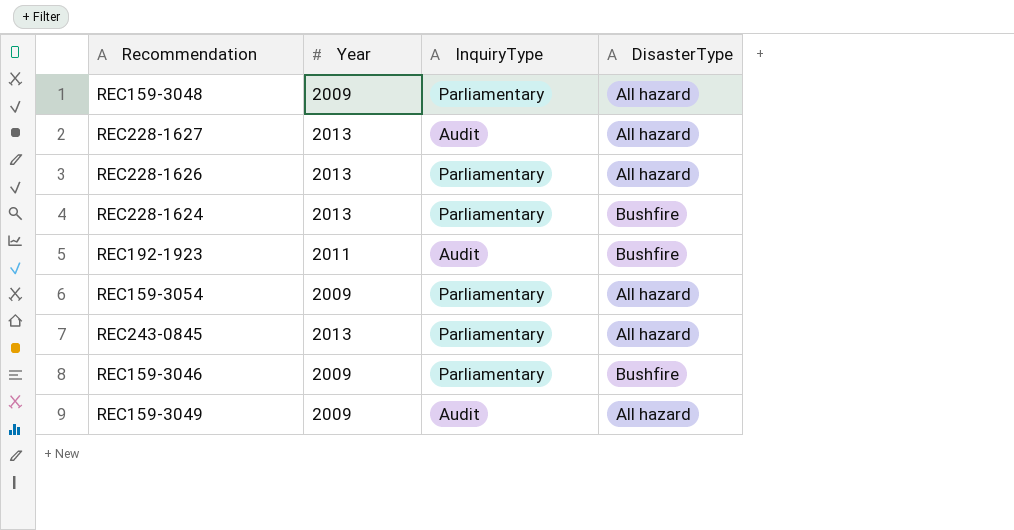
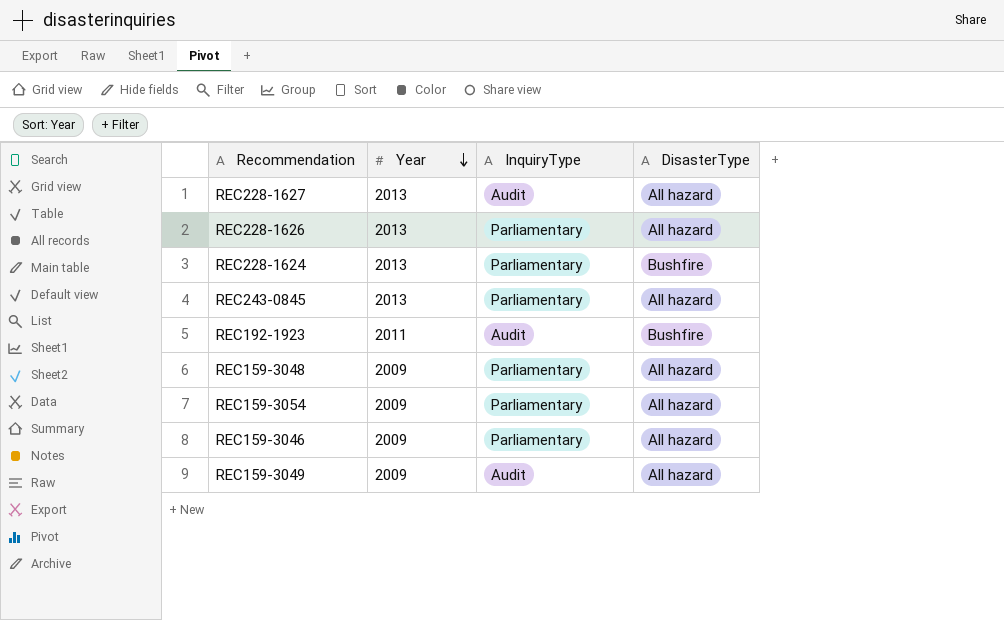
row order: none -> Year descending
REC159-3046 | DisasterType: Bushfire -> All hazard

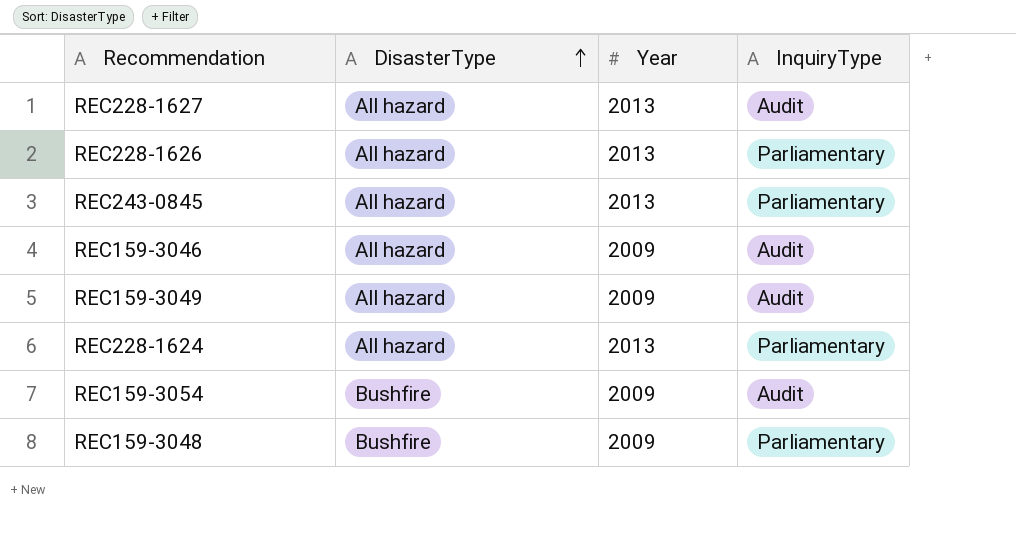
row order: Year descending -> DisasterType ascending
column DisasterType | position: 4 -> 2
row REC192-1923: 2011 | Audit | Bushfire -> none
REC159-3046 | InquiryType: Parliamentary -> Audit
REC228-1624 | DisasterType: Bushfire -> All hazard
REC159-3054 | DisasterType: All hazard -> Bushfire
REC159-3054 | InquiryType: Parliamentary -> Audit
REC159-3048 | DisasterType: All hazard -> Bushfire

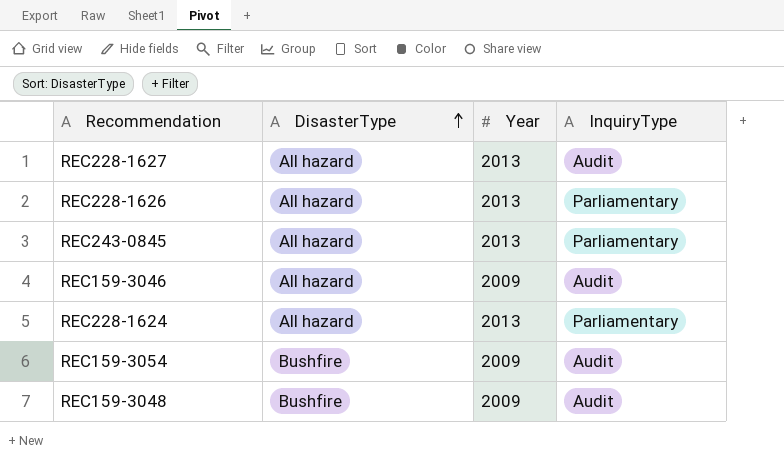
row REC159-3049: All hazard | 2009 | Audit -> none
REC159-3048 | InquiryType: Parliamentary -> Audit

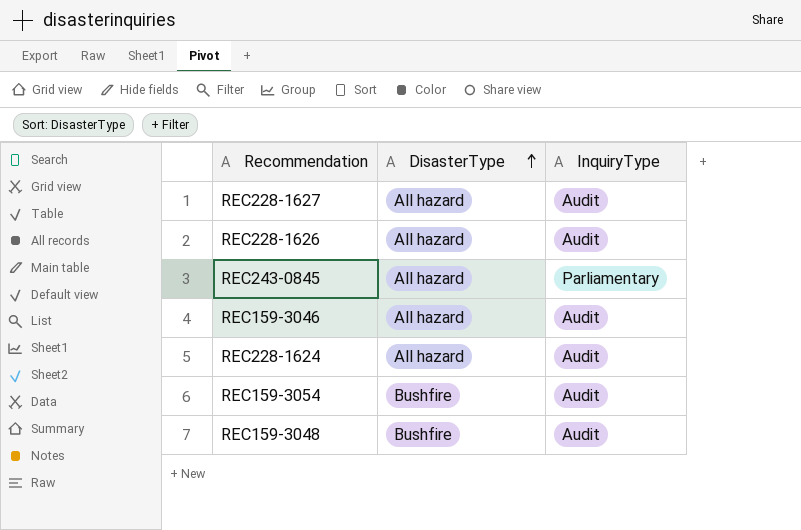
column Year | position: 3 -> none
REC228-1626 | InquiryType: Parliamentary -> Audit
REC228-1624 | InquiryType: Parliamentary -> Audit

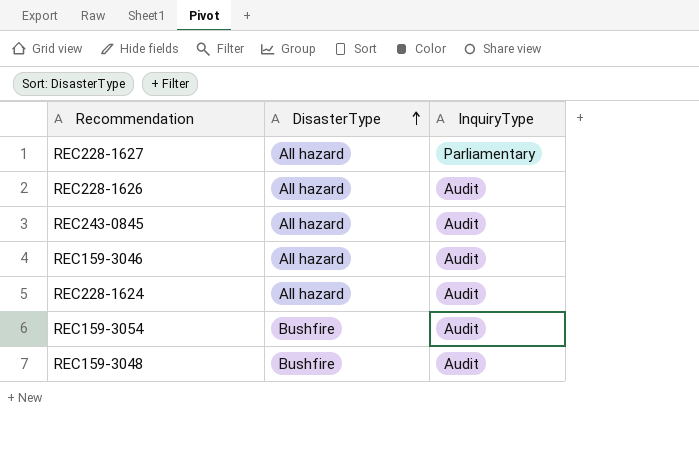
REC228-1627 | InquiryType: Audit -> Parliamentary
REC243-0845 | InquiryType: Parliamentary -> Audit

